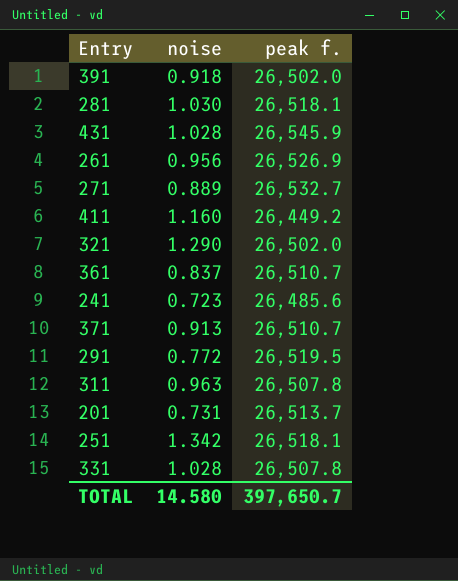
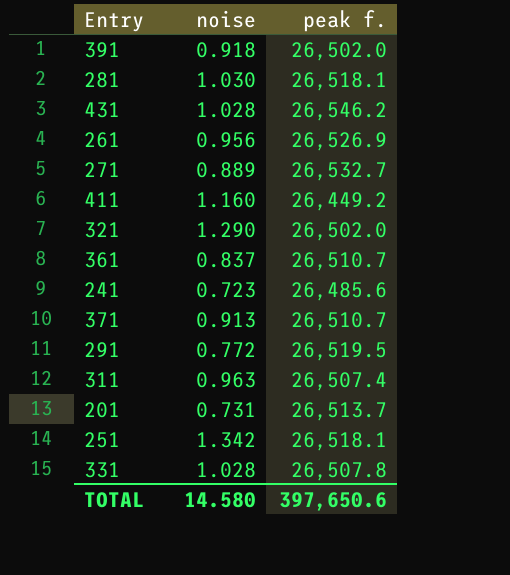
431 | peak f.: 26,545.9 -> 26,546.2
311 | peak f.: 26,507.8 -> 26,507.4
TOTAL | peak f.: 397,650.7 -> 397,650.6

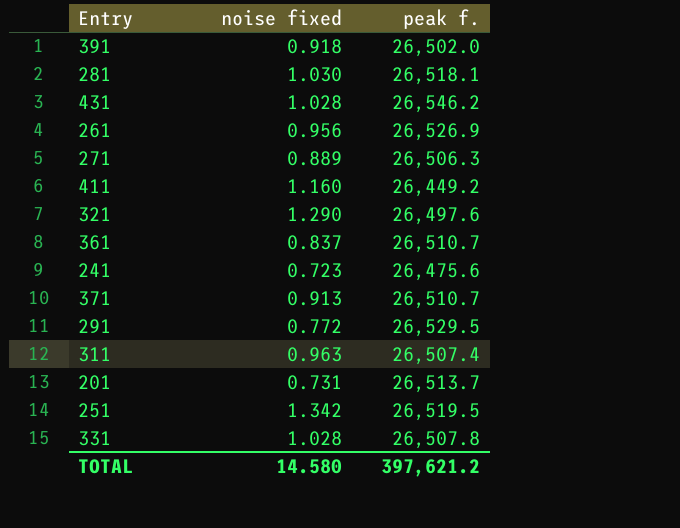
column name: noise -> noise fixed
271 | peak f.: 26,532.7 -> 26,506.3
321 | peak f.: 26,502.0 -> 26,497.6
241 | peak f.: 26,485.6 -> 26,475.6
291 | peak f.: 26,519.5 -> 26,529.5
251 | peak f.: 26,518.1 -> 26,519.5
TOTAL | peak f.: 397,650.6 -> 397,621.2

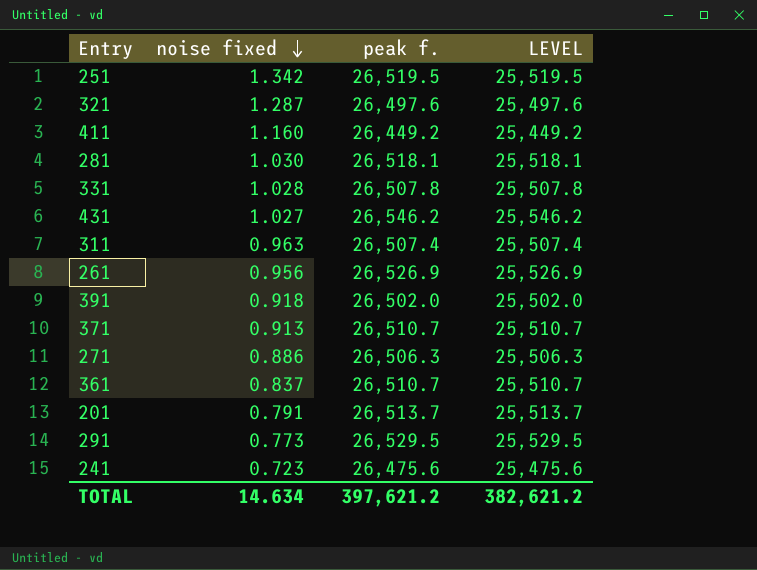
row order: none -> noise fixed descending
column LEVEL | formula: none -> [peak f.] - 1000
321 | noise fixed: 1.290 -> 1.287
431 | noise fixed: 1.028 -> 1.027
271 | noise fixed: 0.889 -> 0.886
201 | noise fixed: 0.731 -> 0.791
291 | noise fixed: 0.772 -> 0.773
TOTAL | noise fixed: 14.580 -> 14.634

